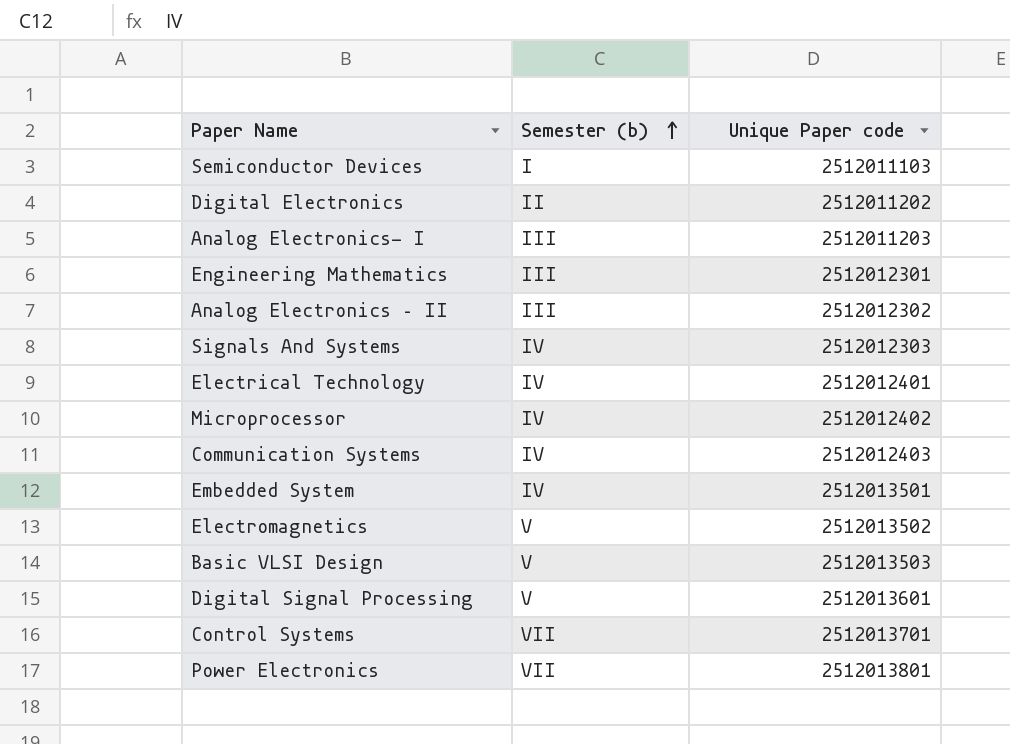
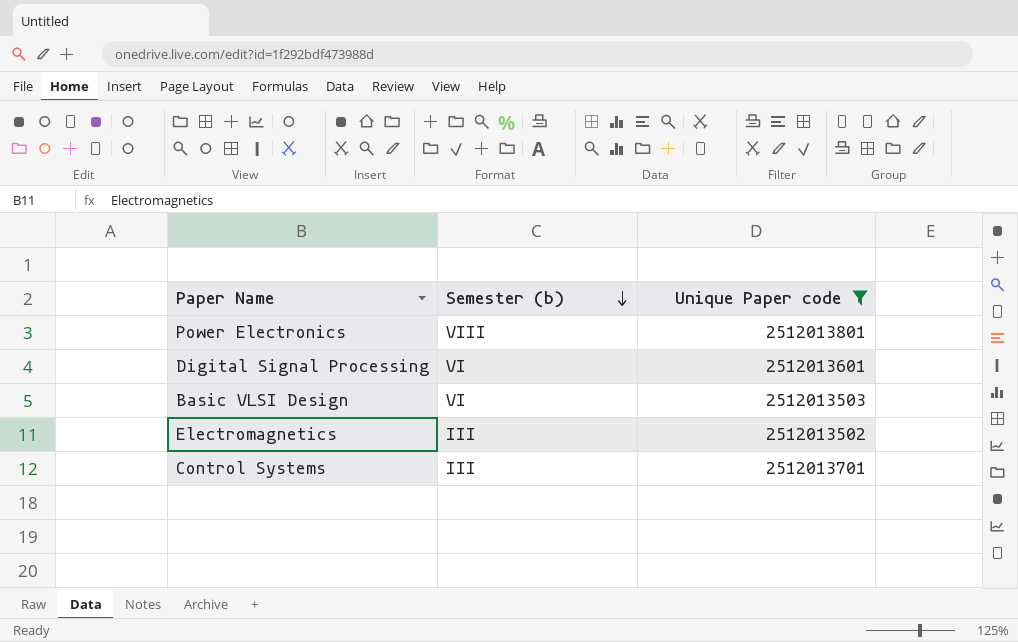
filter: none -> Unique Paper code >= 2512013502
row order: Semester (b) ascending -> Semester (b) descending
Power Electronics | Semester (b): VII -> VIII
Digital Signal Processing | Semester (b): V -> VI
Basic VLSI Design | Semester (b): V -> VI
Electromagnetics | Semester (b): V -> III
Control Systems | Semester (b): VII -> III

